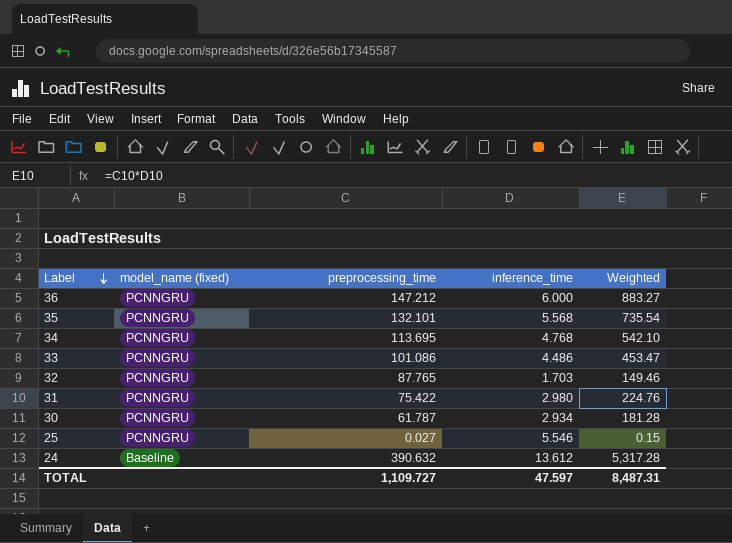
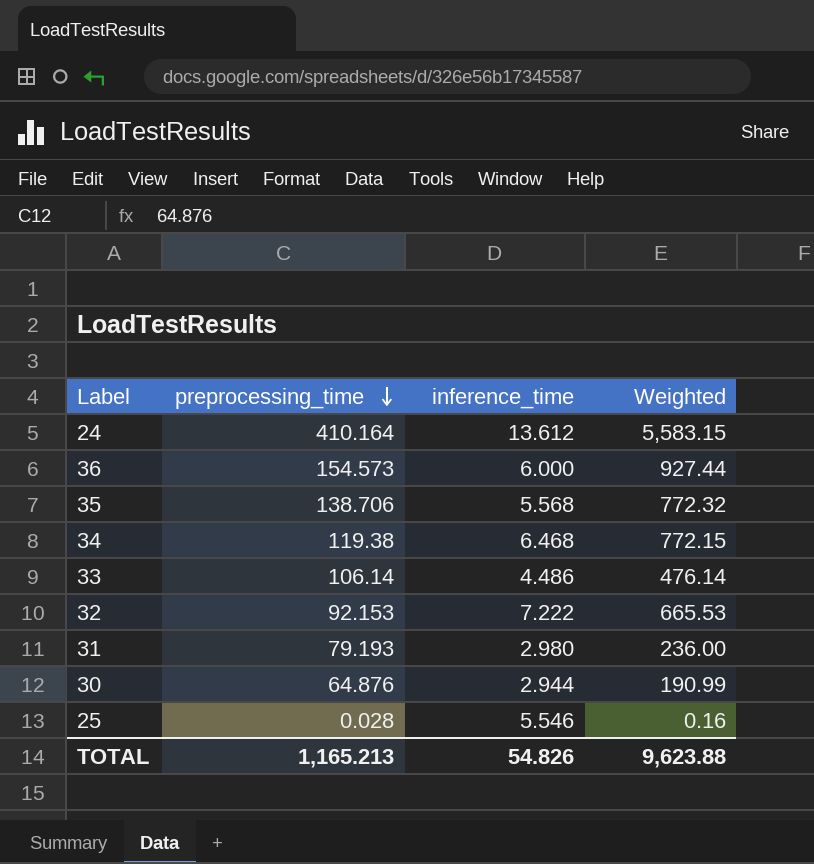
row order: Label descending -> preprocessing_time descending
column model_name (fixed) | position: 2 -> none
24 | preprocessing_time: 390.632 -> 410.164
24 | Weighted: 5,317.28 -> 5,583.15
36 | preprocessing_time: 147.212 -> 154.573
36 | Weighted: 883.27 -> 927.44
35 | preprocessing_time: 132.101 -> 138.706
35 | Weighted: 735.54 -> 772.32
34 | preprocessing_time: 113.695 -> 119.38
34 | inference_time: 4.768 -> 6.468
34 | Weighted: 542.10 -> 772.15
33 | preprocessing_time: 101.086 -> 106.14
33 | Weighted: 453.47 -> 476.14
32 | preprocessing_time: 87.765 -> 92.153
32 | inference_time: 1.703 -> 7.222
32 | Weighted: 149.46 -> 665.53
31 | preprocessing_time: 75.422 -> 79.193
31 | Weighted: 224.76 -> 236.00
30 | preprocessing_time: 61.787 -> 64.876
30 | inference_time: 2.934 -> 2.944
30 | Weighted: 181.28 -> 190.99
25 | preprocessing_time: 0.027 -> 0.028
25 | Weighted: 0.15 -> 0.16
TOTAL | preprocessing_time: 1,109.727 -> 1,165.213
TOTAL | inference_time: 47.597 -> 54.826
TOTAL | Weighted: 8,487.31 -> 9,623.88

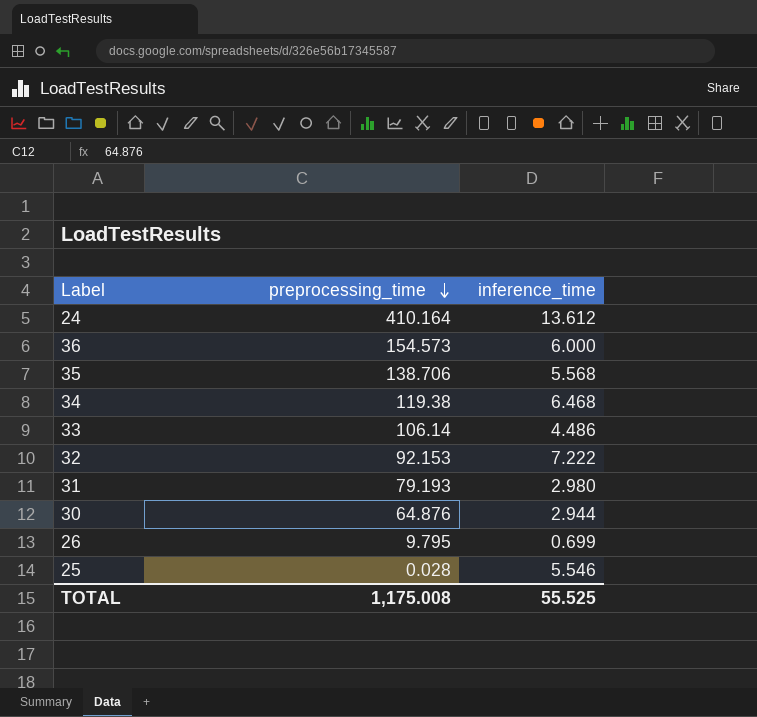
column Weighted | formula: [preprocessing_time] * [inference_time] -> none
row 26: none -> 9.795 | 0.699
TOTAL | preprocessing_time: 1,165.213 -> 1,175.008
TOTAL | inference_time: 54.826 -> 55.525

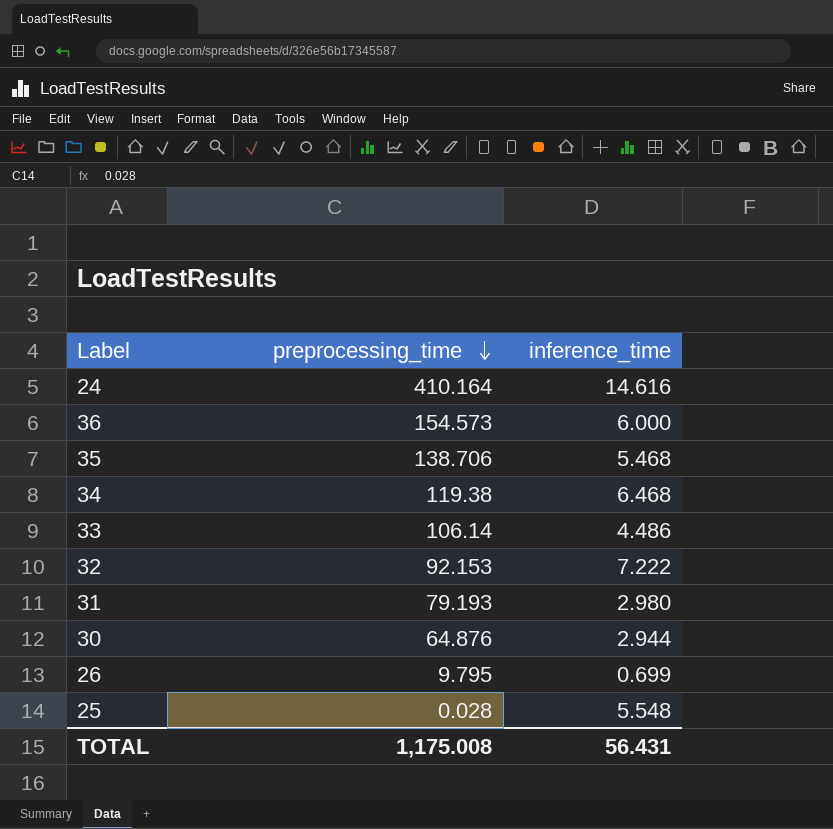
24 | inference_time: 13.612 -> 14.616
35 | inference_time: 5.568 -> 5.468
25 | inference_time: 5.546 -> 5.548
TOTAL | inference_time: 55.525 -> 56.431

